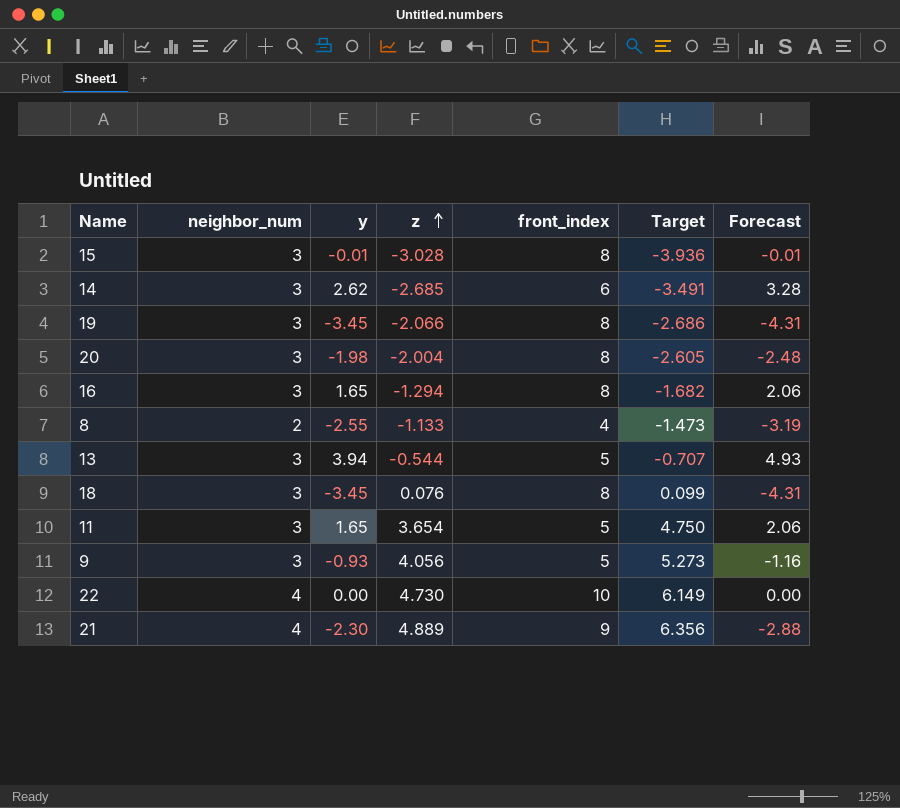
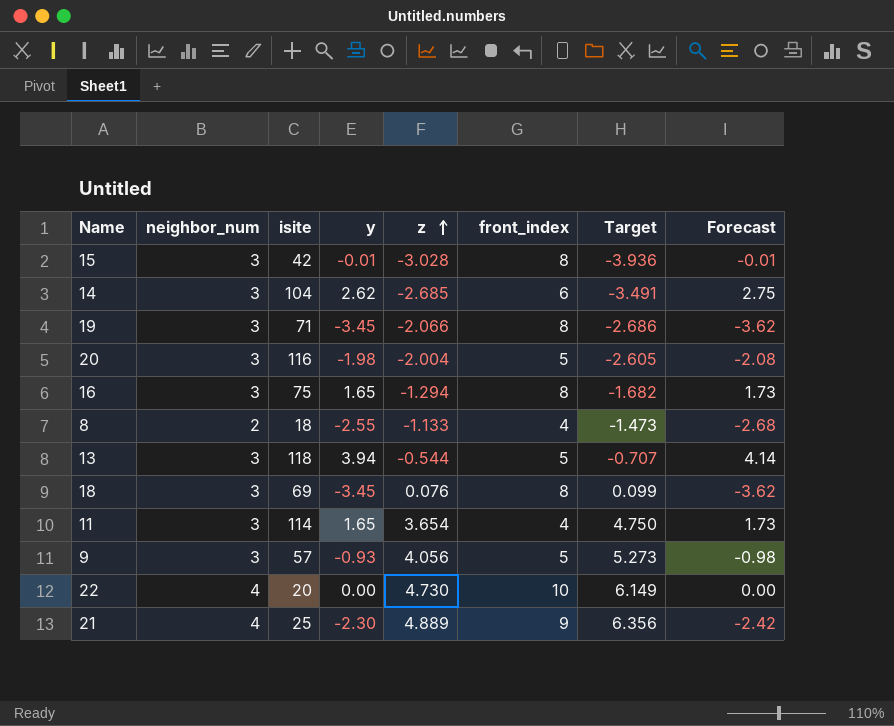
column isite | position: none -> 3
column Forecast | formula: [y] * 1.25 -> [y] * 1.05
20 | front_index: 8 -> 5
11 | front_index: 5 -> 4

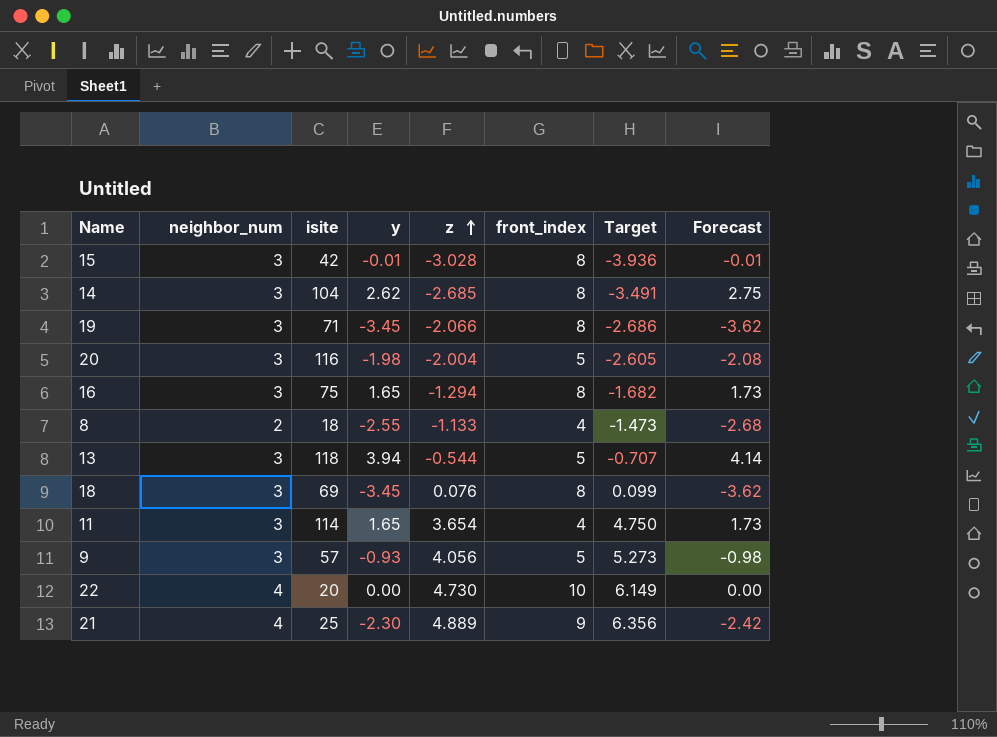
14 | front_index: 6 -> 8

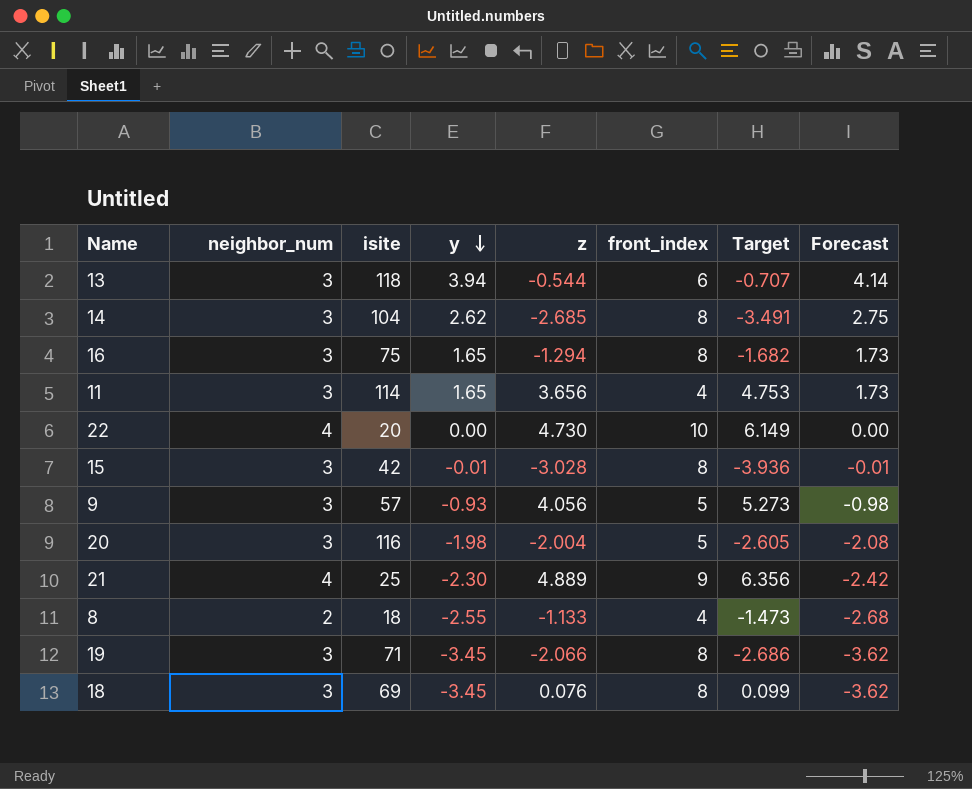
row order: z ascending -> y descending
13 | front_index: 5 -> 6
11 | z: 3.654 -> 3.656
11 | Target: 4.750 -> 4.753

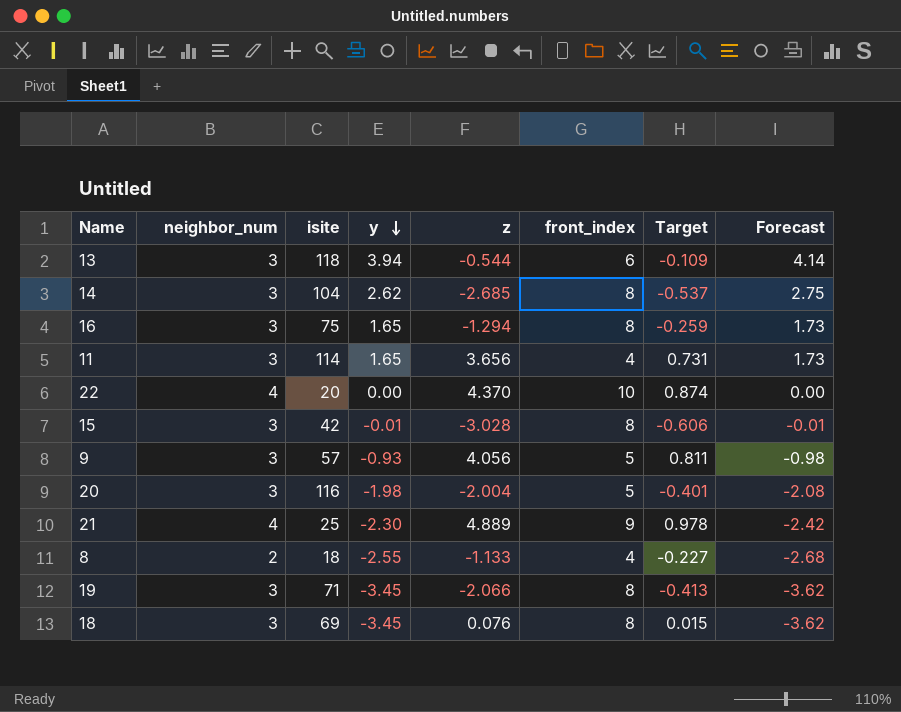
column Target | formula: [z] * 1.3 -> [z] * 0.2
22 | z: 4.730 -> 4.370

